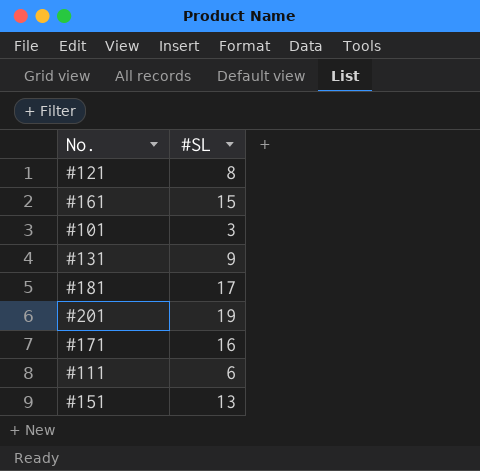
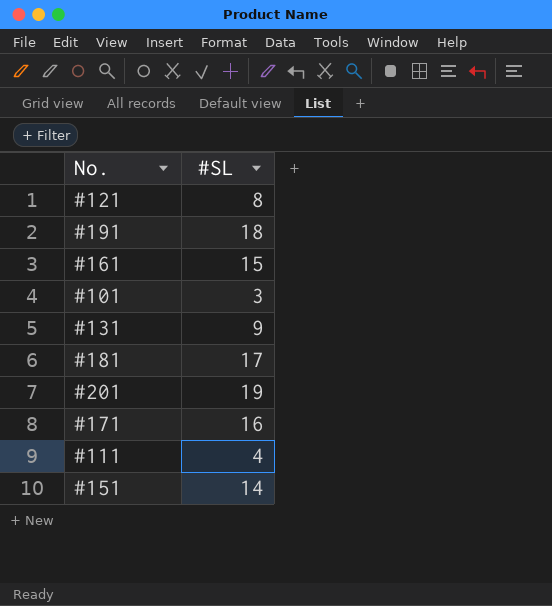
row #191: none -> 18
#111 | #SL: 6 -> 4
#151 | #SL: 13 -> 14

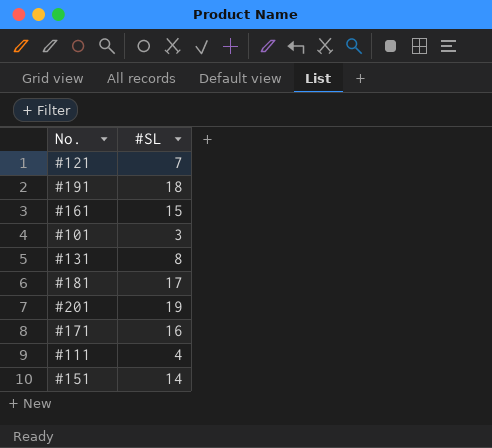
#121 | #SL: 8 -> 7
#131 | #SL: 9 -> 8

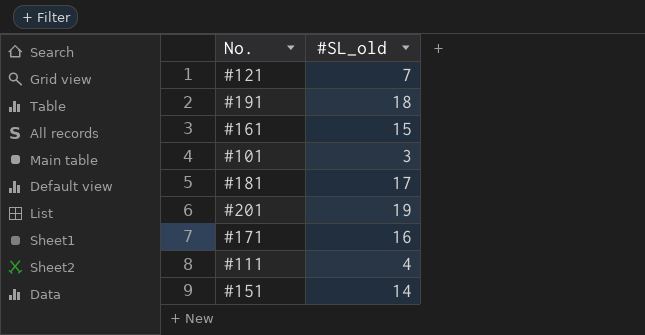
column name: #SL -> #SL_old
row #131: 8 -> none

